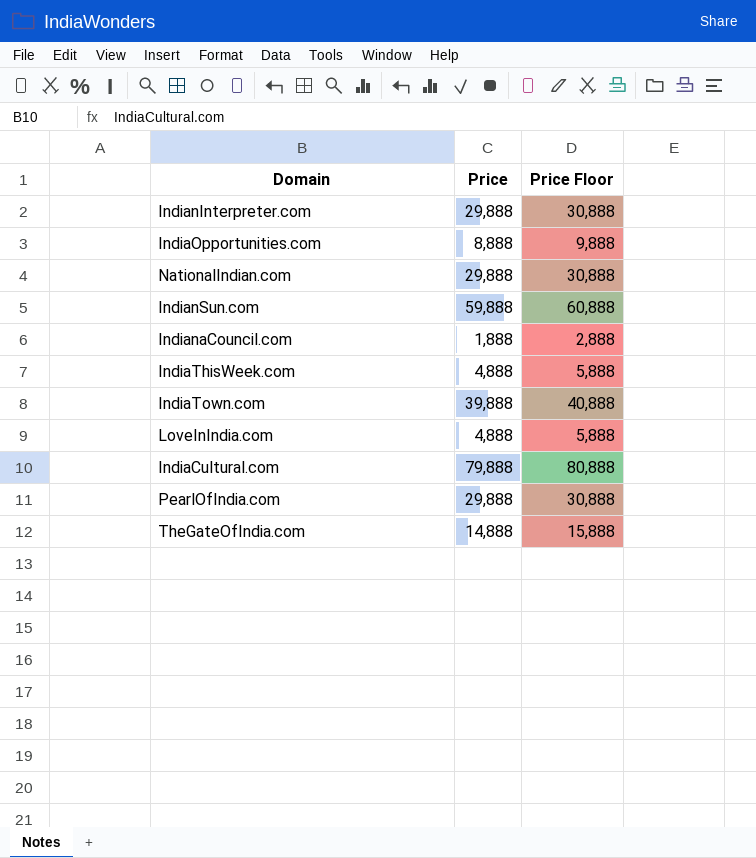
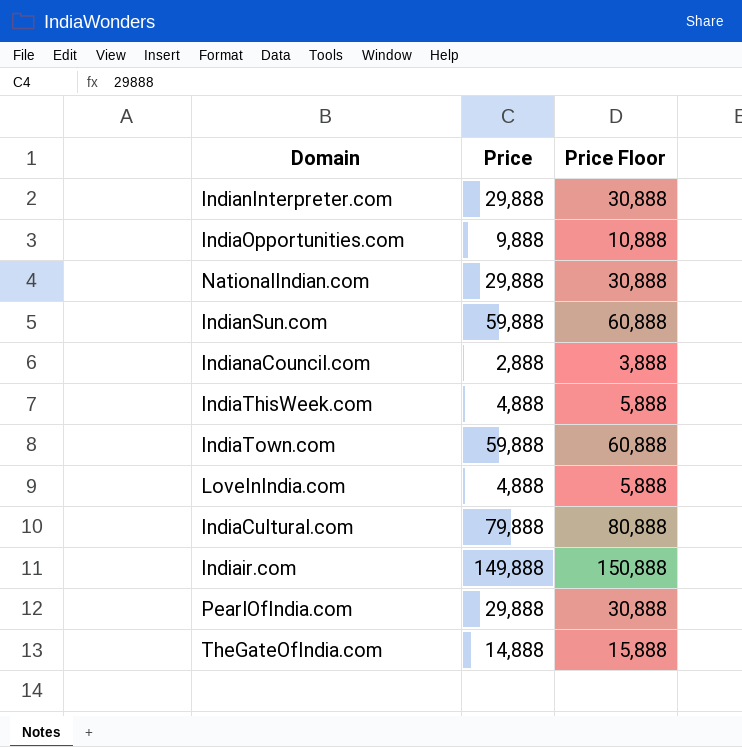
IndiaOpportunities.com | Price: 8,888 -> 9,888
IndiaOpportunities.com | Price Floor: 9,888 -> 10,888
IndianaCouncil.com | Price: 1,888 -> 2,888
IndianaCouncil.com | Price Floor: 2,888 -> 3,888
IndiaTown.com | Price: 39,888 -> 59,888
IndiaTown.com | Price Floor: 40,888 -> 60,888
row Indiair.com: none -> 149,888 | 150,888

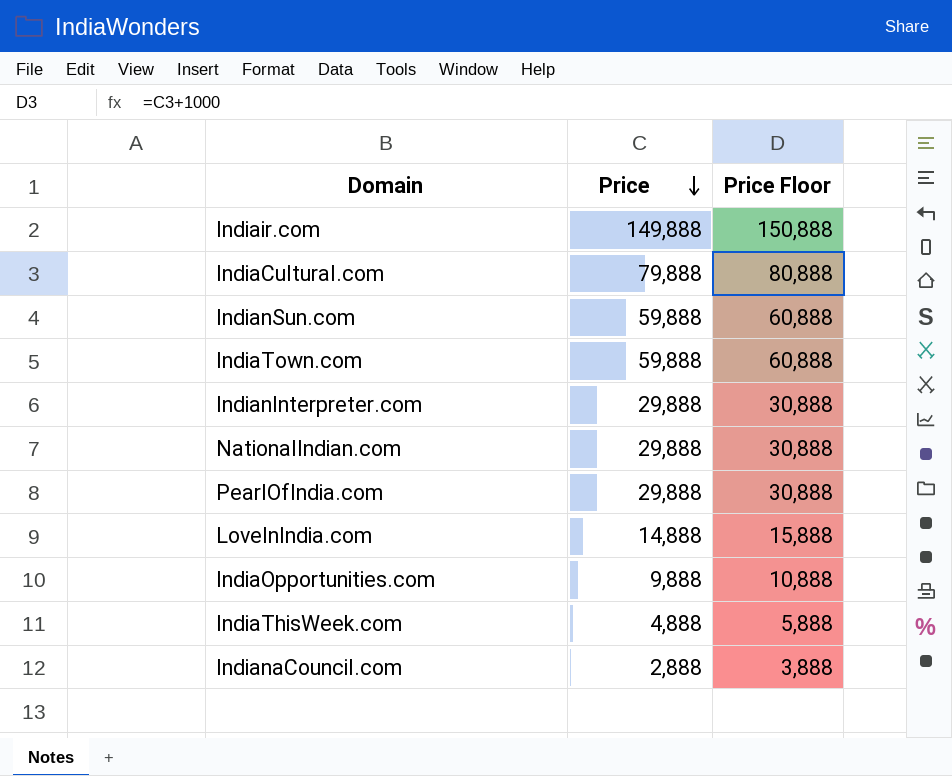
row order: none -> Price descending
row TheGateOfIndia.com: 14,888 | 15,888 -> none
LoveInIndia.com | Price: 4,888 -> 14,888
LoveInIndia.com | Price Floor: 5,888 -> 15,888

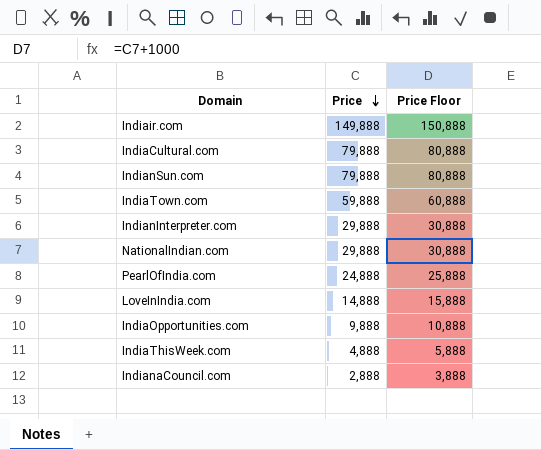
IndianSun.com | Price: 59,888 -> 79,888
IndianSun.com | Price Floor: 60,888 -> 80,888
PearlOfIndia.com | Price: 29,888 -> 24,888
PearlOfIndia.com | Price Floor: 30,888 -> 25,888

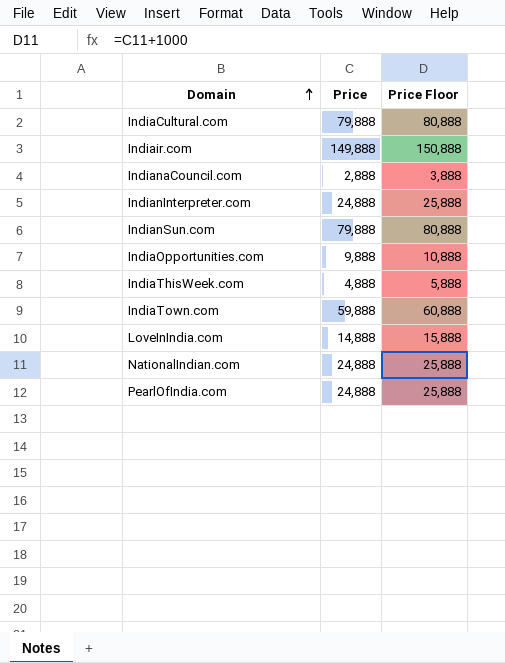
row order: Price descending -> Domain ascending
IndianInterpreter.com | Price: 29,888 -> 24,888
IndianInterpreter.com | Price Floor: 30,888 -> 25,888
NationalIndian.com | Price: 29,888 -> 24,888
NationalIndian.com | Price Floor: 30,888 -> 25,888

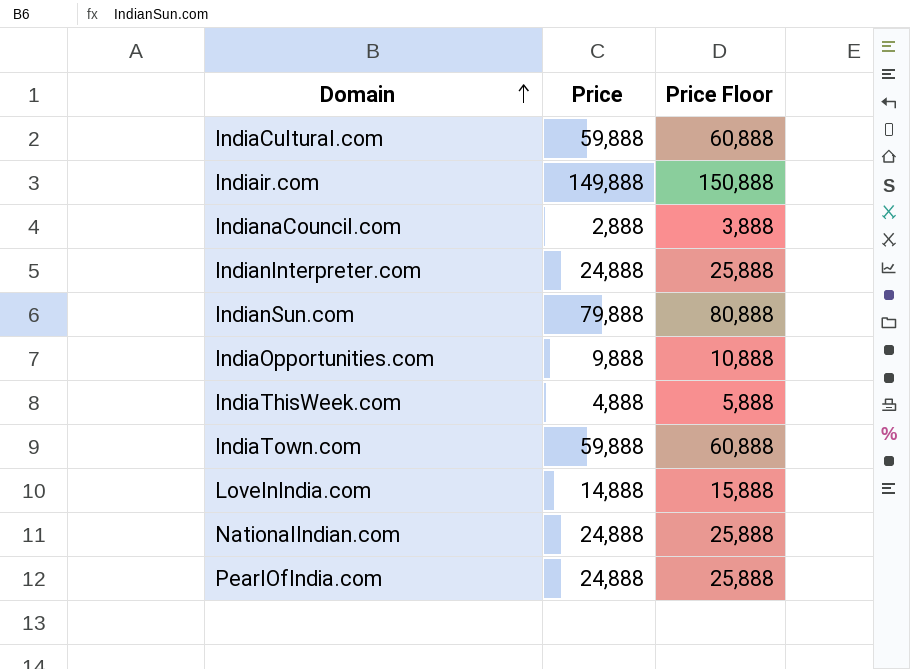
IndiaCultural.com | Price: 79,888 -> 59,888
IndiaCultural.com | Price Floor: 80,888 -> 60,888

